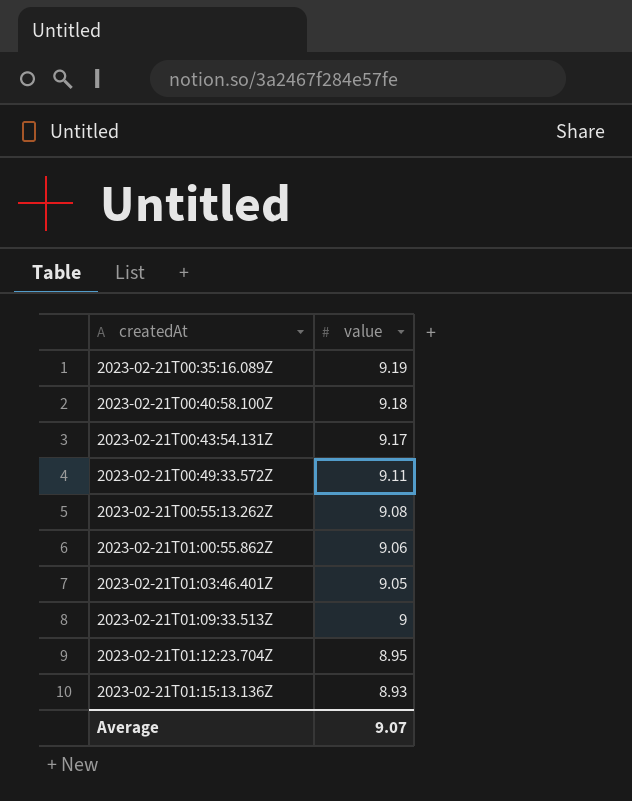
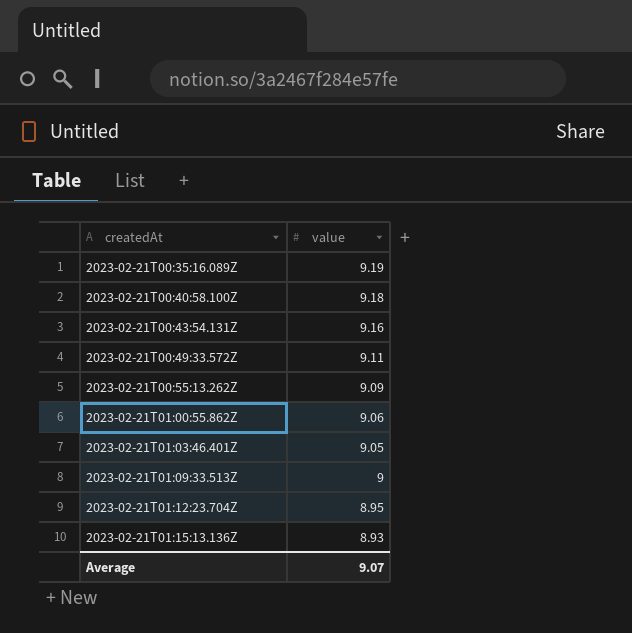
2023-02-21T00:43:54.131Z | value: 9.17 -> 9.16
2023-02-21T00:55:13.262Z | value: 9.08 -> 9.09

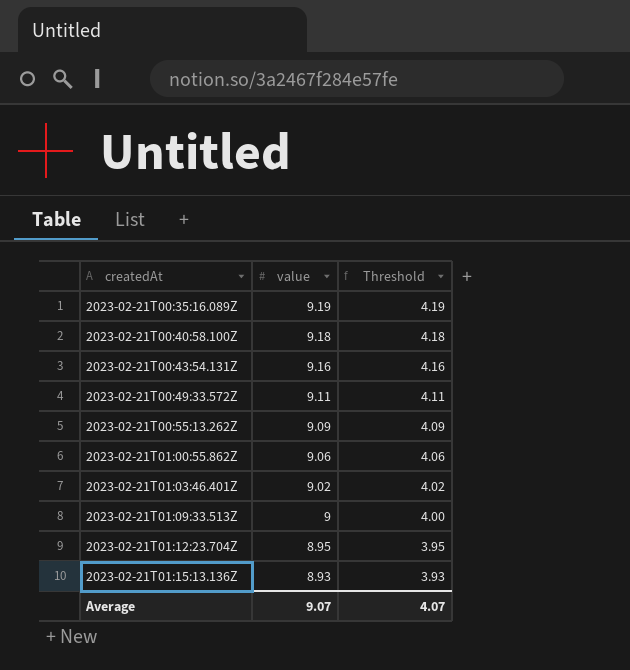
column Threshold | formula: none -> [value] - 5
2023-02-21T01:03:46.401Z | value: 9.05 -> 9.02

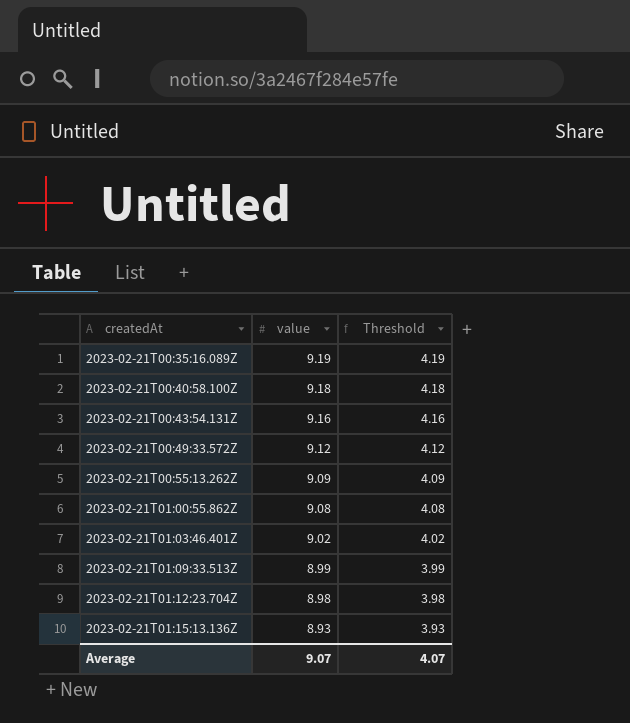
2023-02-21T00:49:33.572Z | value: 9.11 -> 9.12
2023-02-21T00:49:33.572Z | Threshold: 4.11 -> 4.12
2023-02-21T01:00:55.862Z | value: 9.06 -> 9.08
2023-02-21T01:00:55.862Z | Threshold: 4.06 -> 4.08
2023-02-21T01:09:33.513Z | value: 9 -> 8.99
2023-02-21T01:09:33.513Z | Threshold: 4.00 -> 3.99
2023-02-21T01:12:23.704Z | value: 8.95 -> 8.98
2023-02-21T01:12:23.704Z | Threshold: 3.95 -> 3.98

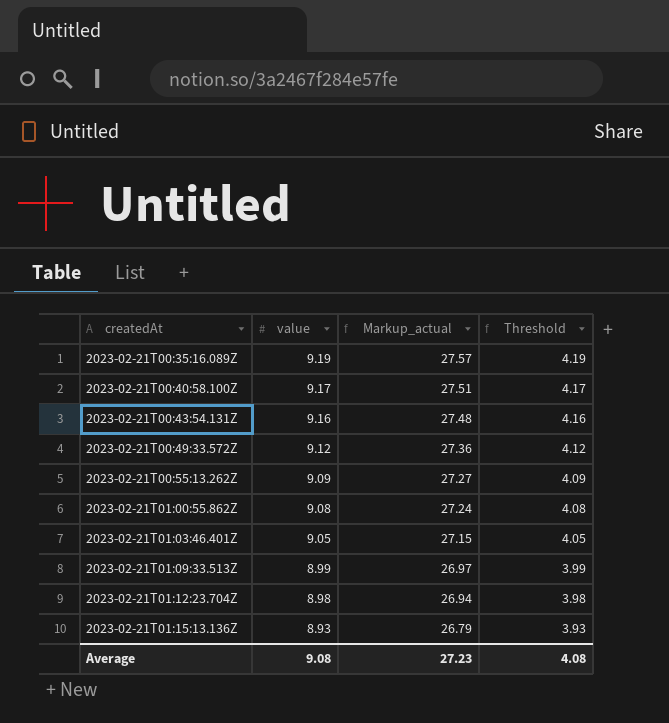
column Markup_actual | formula: none -> [value] * 3
2023-02-21T00:40:58.100Z | value: 9.18 -> 9.17
2023-02-21T00:40:58.100Z | Threshold: 4.18 -> 4.17
2023-02-21T01:03:46.401Z | value: 9.02 -> 9.05
2023-02-21T01:03:46.401Z | Threshold: 4.02 -> 4.05
Average | value: 9.07 -> 9.08
Average | Threshold: 4.07 -> 4.08

